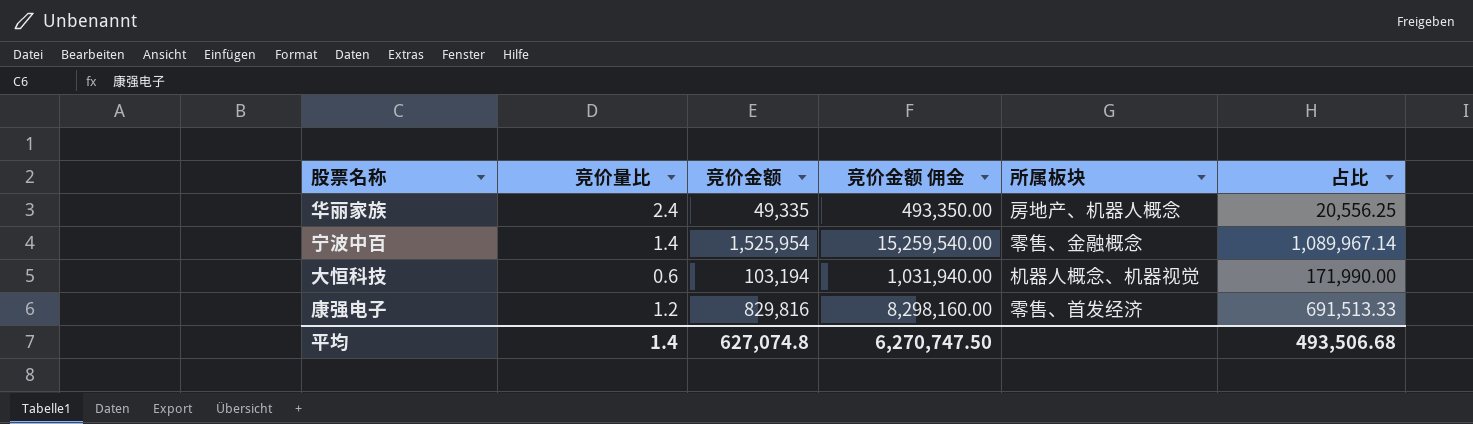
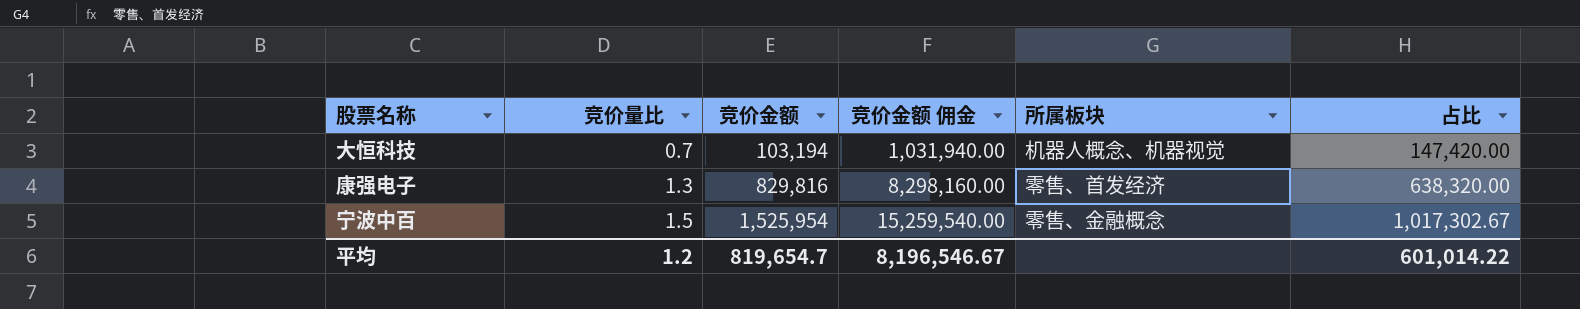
row order: none -> 竞价量比 ascending
row 华丽家族: 2.4 | 49,335 | 493,350.00 | 房地产、机器人概念 | 20,556.25 -> none
大恒科技 | 竞价量比: 0.6 -> 0.7
大恒科技 | 占比: 171,990.00 -> 147,420.00
康强电子 | 竞价量比: 1.2 -> 1.3
康强电子 | 占比: 691,513.33 -> 638,320.00
宁波中百 | 竞价量比: 1.4 -> 1.5
宁波中百 | 占比: 1,089,967.14 -> 1,017,302.67
平均 | 竞价量比: 1.4 -> 1.2
平均 | 竞价金额: 627,074.8 -> 819,654.7
平均 | 竞价金额 佣金: 6,270,747.50 -> 8,196,546.67
平均 | 占比: 493,506.68 -> 601,014.22

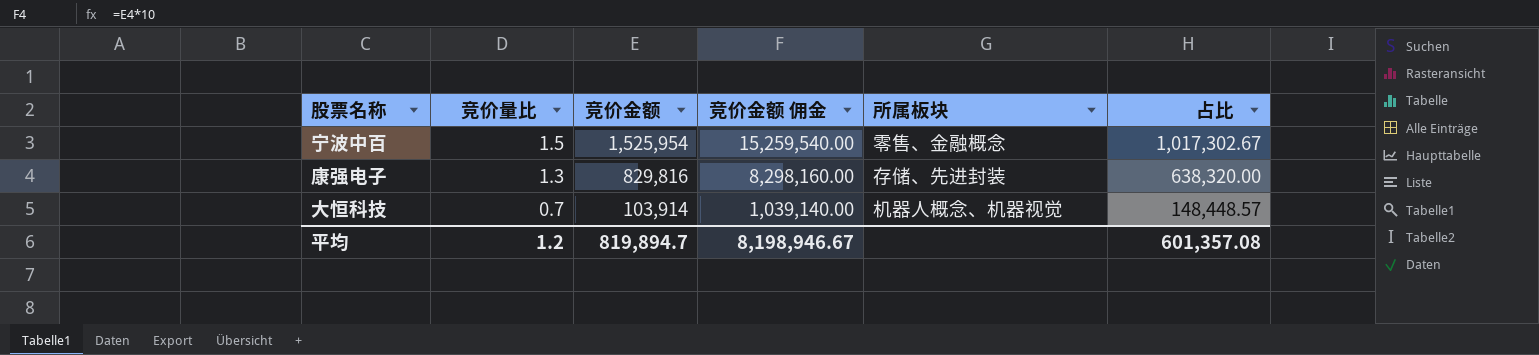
row order: 竞价量比 ascending -> 竞价量比 descending
康强电子 | 所属板块: 零售、首发经济 -> 存储、先进封装
大恒科技 | 竞价金额: 103,194 -> 103,914
大恒科技 | 竞价金额 佣金: 1,031,940.00 -> 1,039,140.00
大恒科技 | 占比: 147,420.00 -> 148,448.57
平均 | 竞价金额: 819,654.7 -> 819,894.7
平均 | 竞价金额 佣金: 8,196,546.67 -> 8,198,946.67
平均 | 占比: 601,014.22 -> 601,357.08

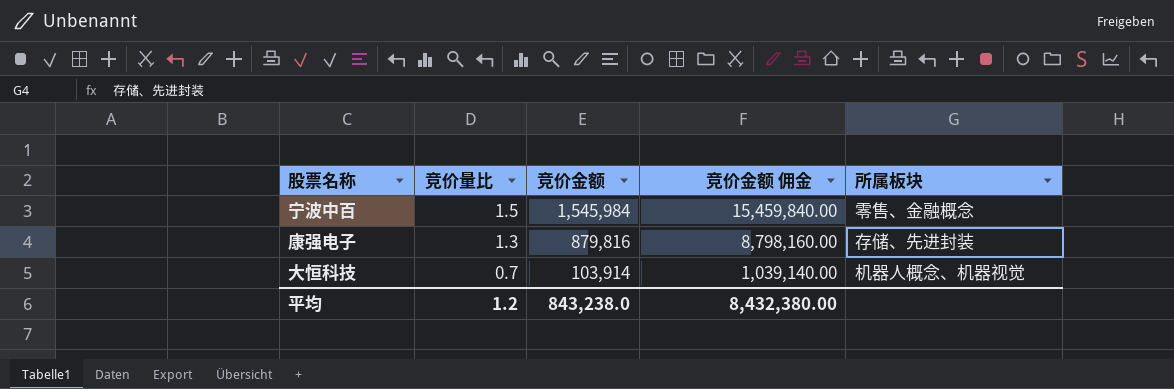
column 占比 | formula: [竞价金额] / [竞价量比] -> none
宁波中百 | 竞价金额: 1,525,954 -> 1,545,984
宁波中百 | 竞价金额 佣金: 15,259,540.00 -> 15,459,840.00
康强电子 | 竞价金额: 829,816 -> 879,816
康强电子 | 竞价金额 佣金: 8,298,160.00 -> 8,798,160.00
平均 | 竞价金额: 819,894.7 -> 843,238.0
平均 | 竞价金额 佣金: 8,198,946.67 -> 8,432,380.00

